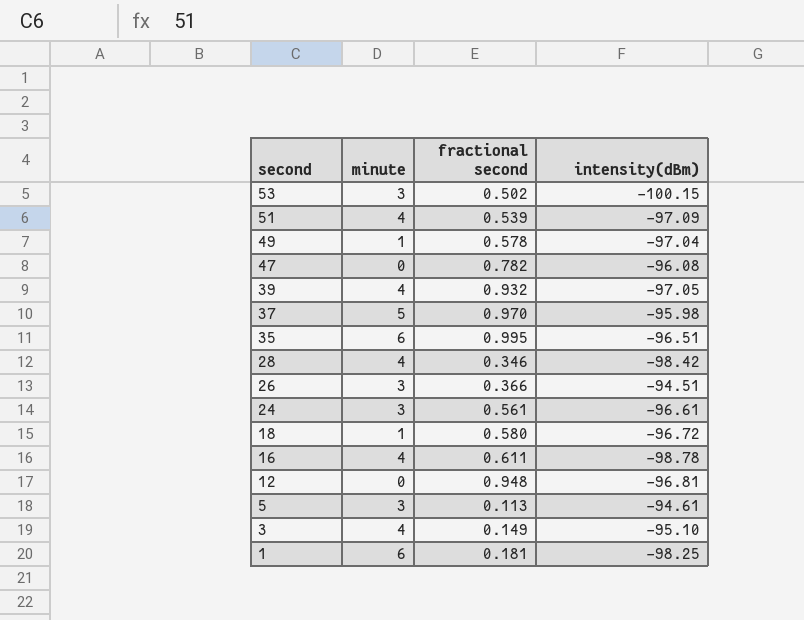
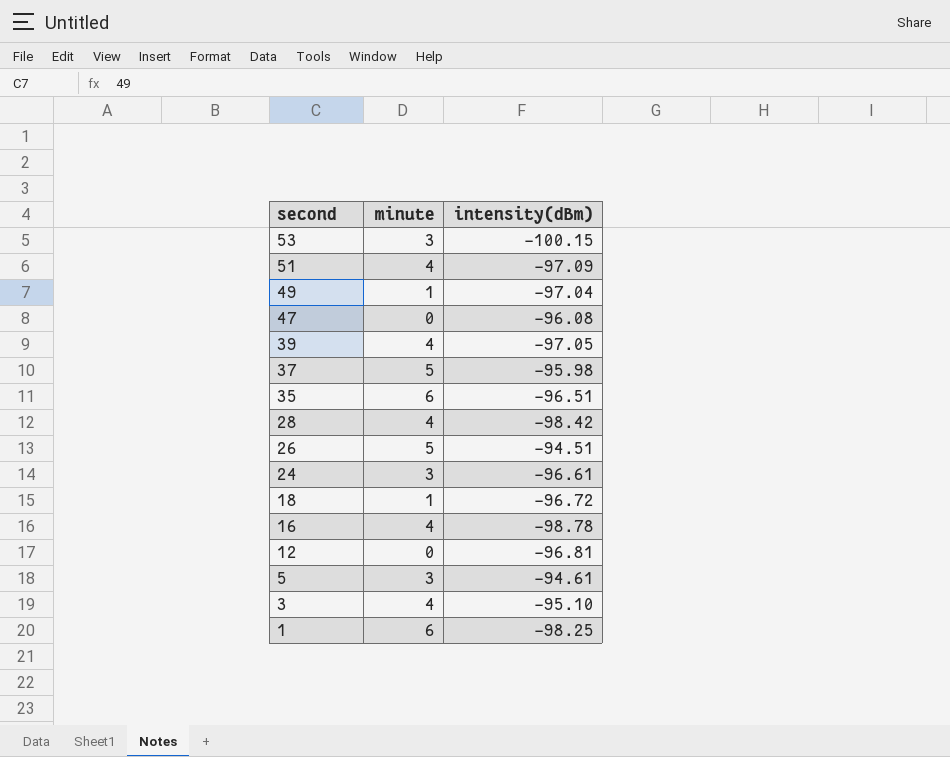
column fractional second | position: 3 -> none
26 | minute: 3 -> 5

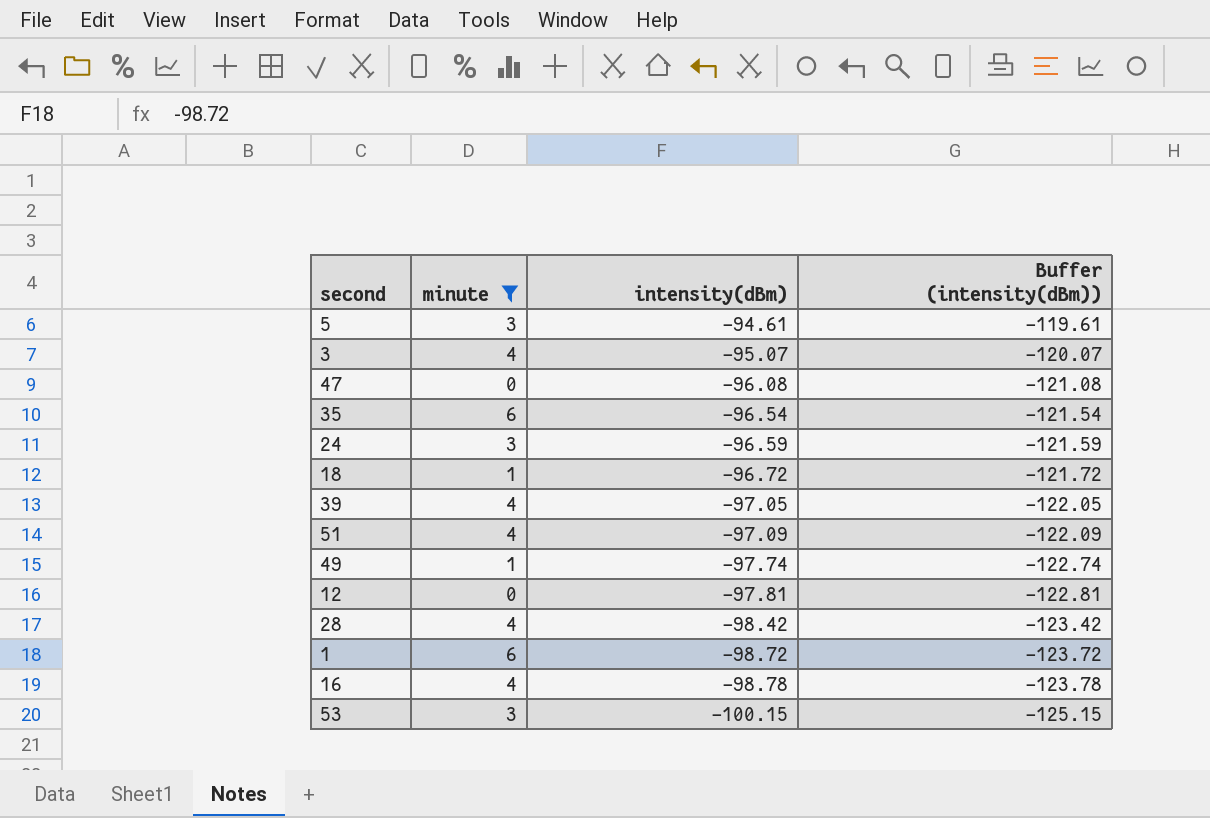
filter: none -> minute != 5
row order: second descending -> intensity(dBm) descending
column Buffer (intensity(dBm)) | formula: none -> [intensity(dBm)] - 25
3 | intensity(dBm): -95.10 -> -95.07
35 | intensity(dBm): -96.51 -> -96.54
24 | intensity(dBm): -96.61 -> -96.59
49 | intensity(dBm): -97.04 -> -97.74
12 | intensity(dBm): -96.81 -> -97.81
1 | intensity(dBm): -98.25 -> -98.72

